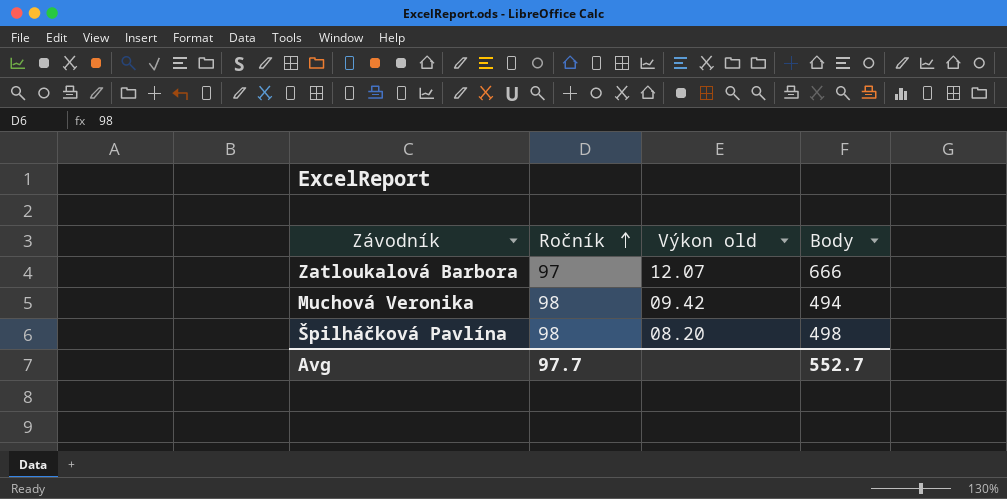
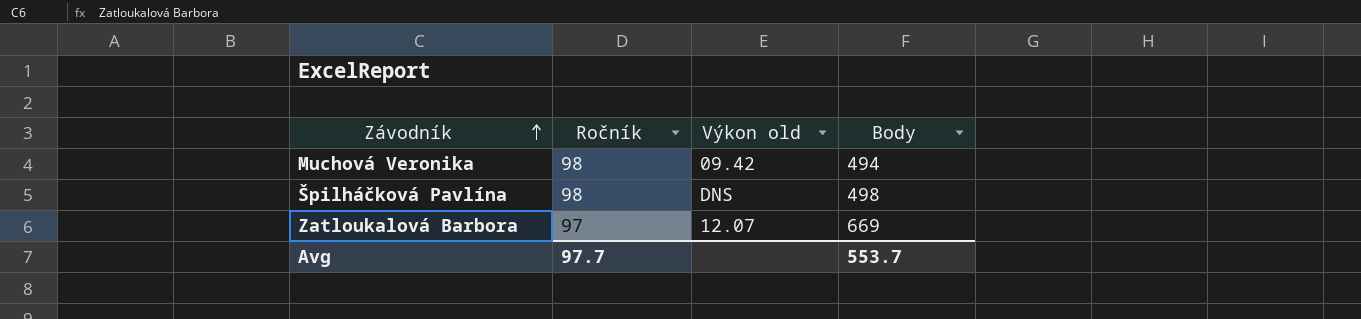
row order: Ročník ascending -> Závodník ascending
Špilháčková Pavlína | Výkon old: 08.20 -> DNS
Zatloukalová Barbora | Body: 666 -> 669
Avg | Body: 552.7 -> 553.7

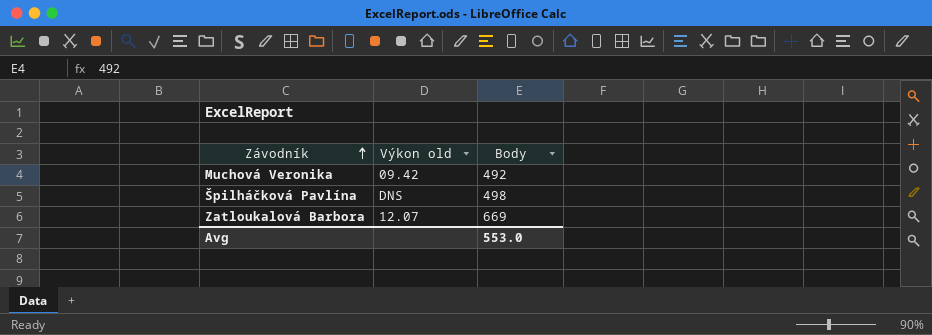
column Ročník | position: 2 -> none
Muchová Veronika | Body: 494 -> 492
Avg | Body: 553.7 -> 553.0

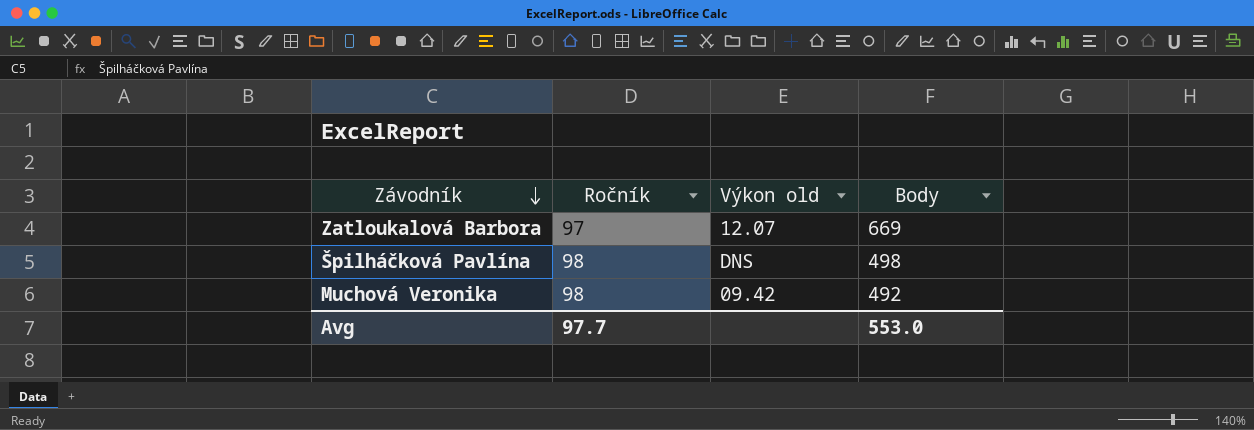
row order: Závodník ascending -> Závodník descending
column Ročník | position: none -> 2

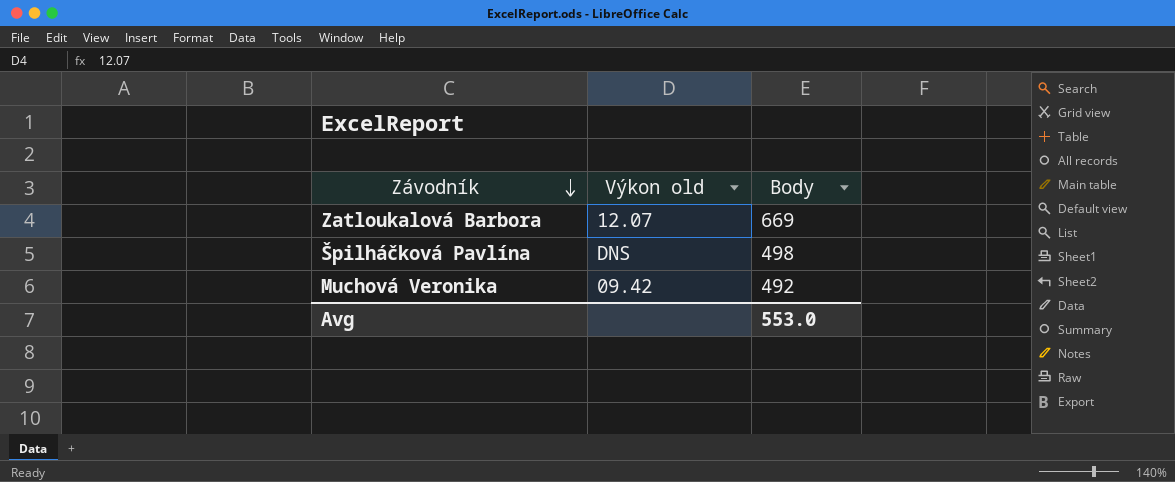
column Ročník | position: 2 -> none

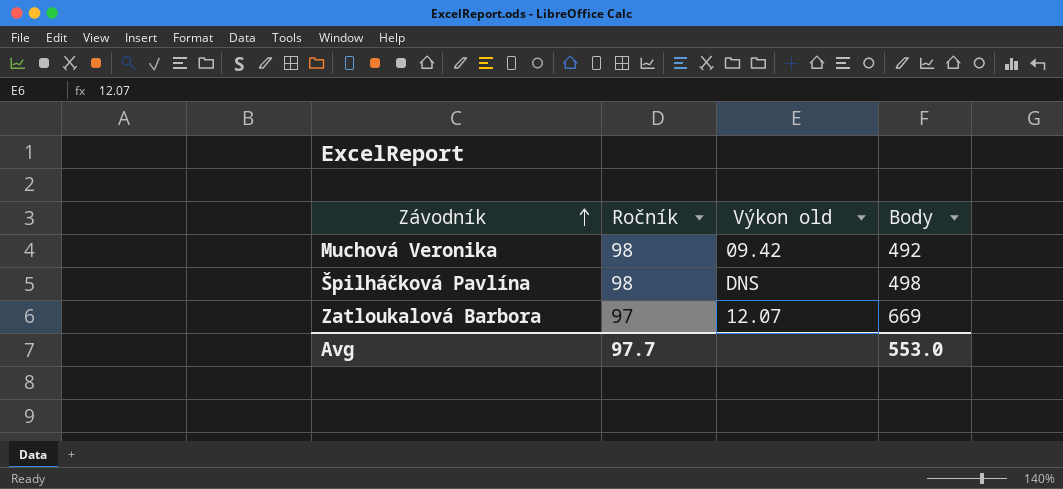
row order: Závodník descending -> Závodník ascending
column Ročník | position: none -> 2

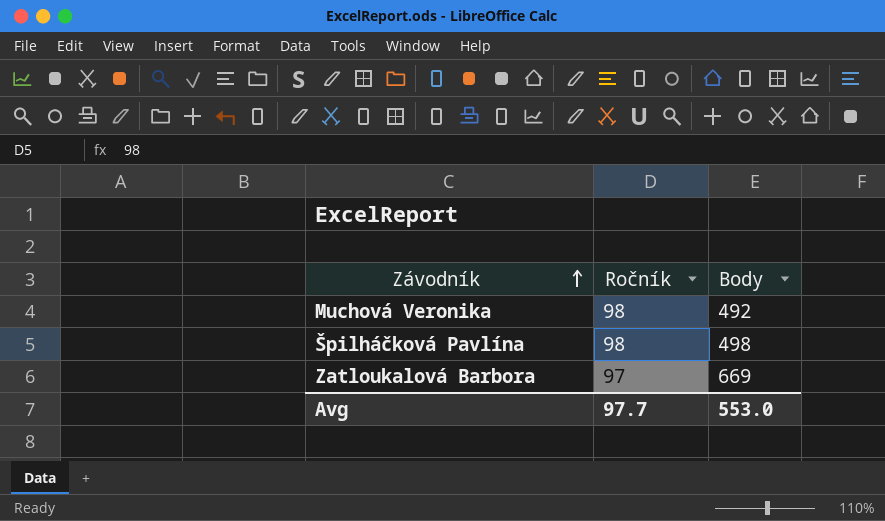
column Výkon old | position: 3 -> none

